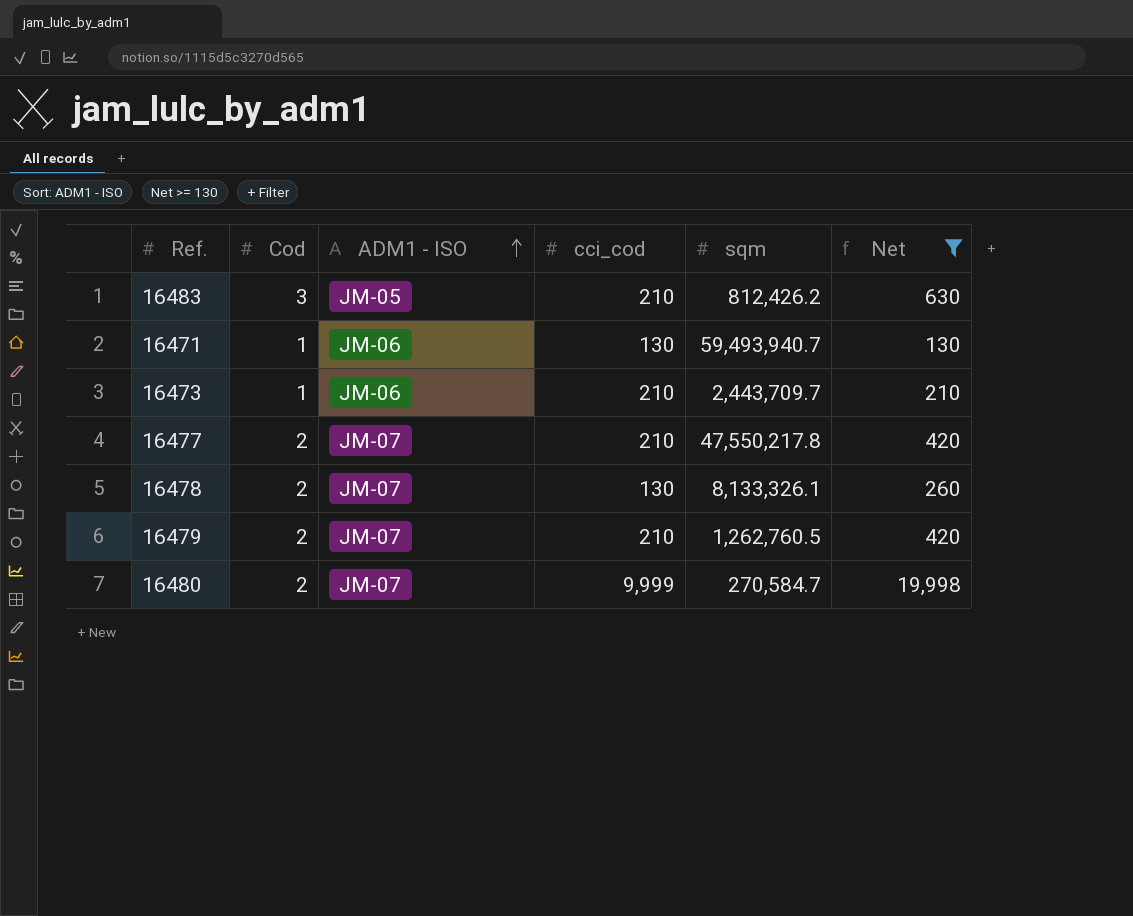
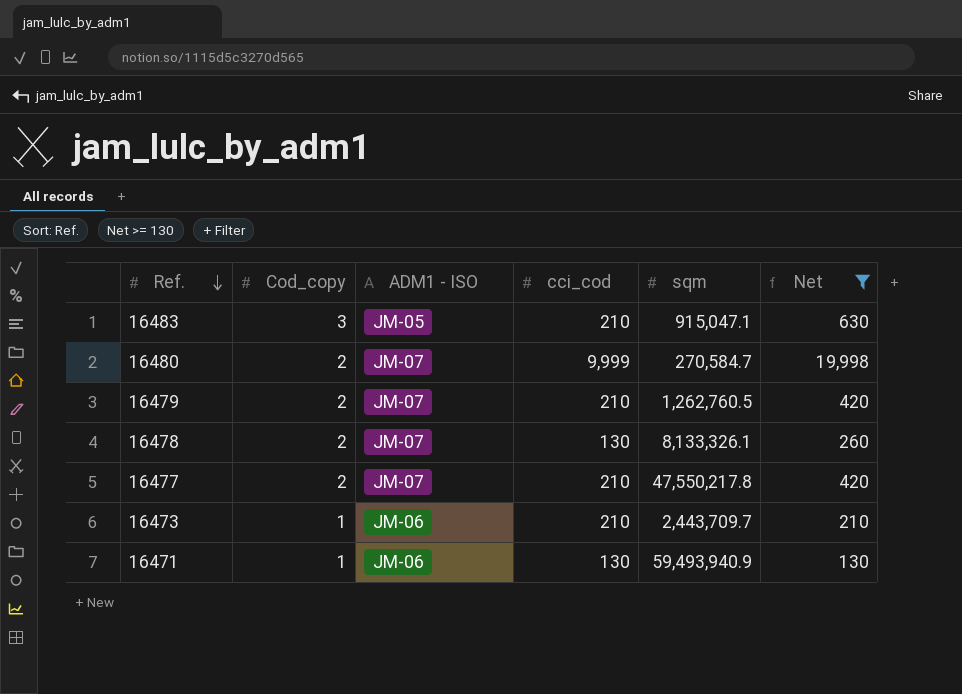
row order: ADM1 - ISO ascending -> Ref. descending
column name: Cod -> Cod_copy
16483 | sqm: 812,426.2 -> 915,047.1
16471 | sqm: 59,493,940.7 -> 59,493,940.9

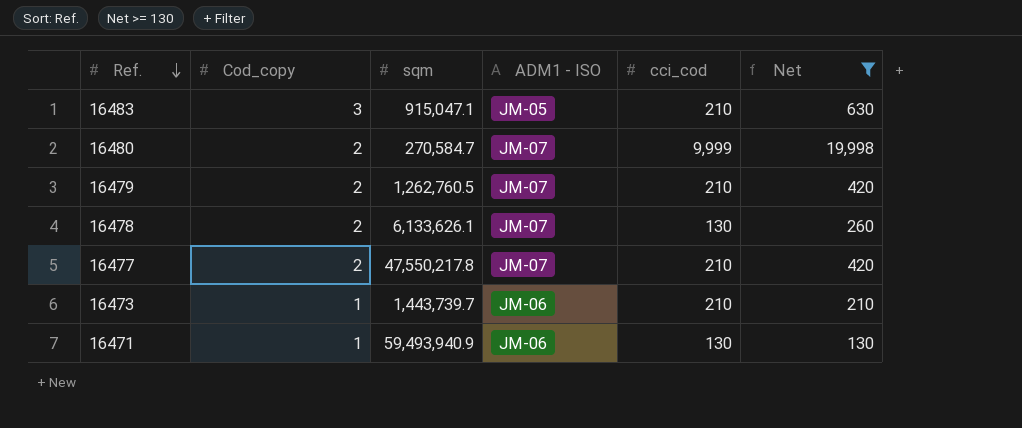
column sqm | position: 5 -> 3
16478 | sqm: 8,133,326.1 -> 6,133,626.1
16473 | sqm: 2,443,709.7 -> 1,443,739.7

